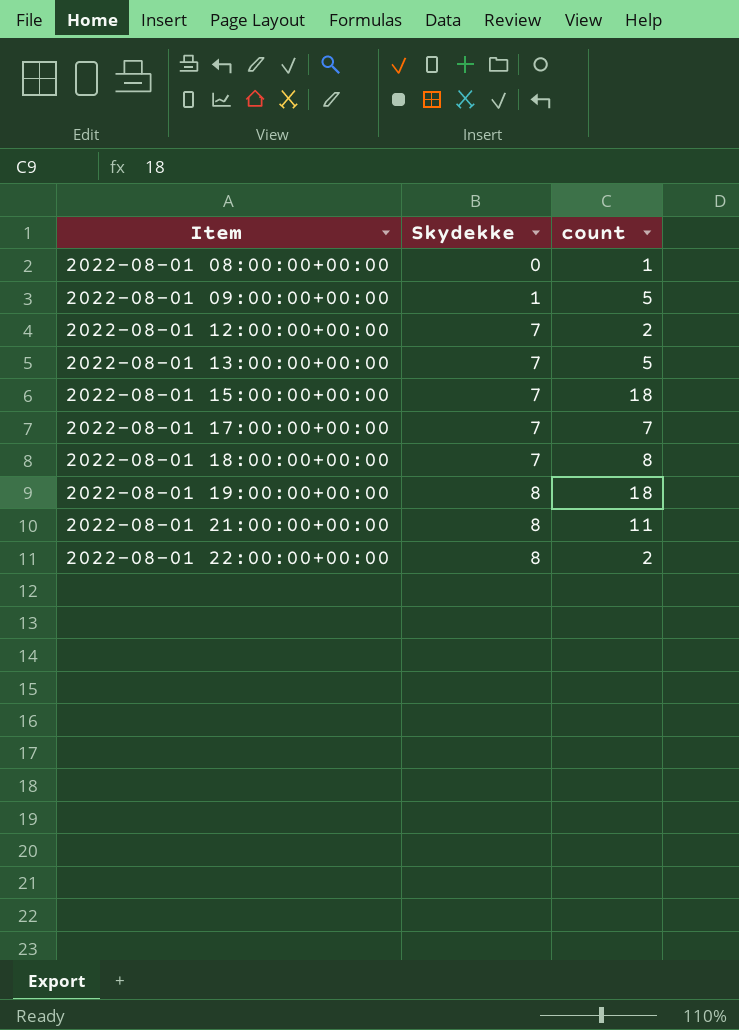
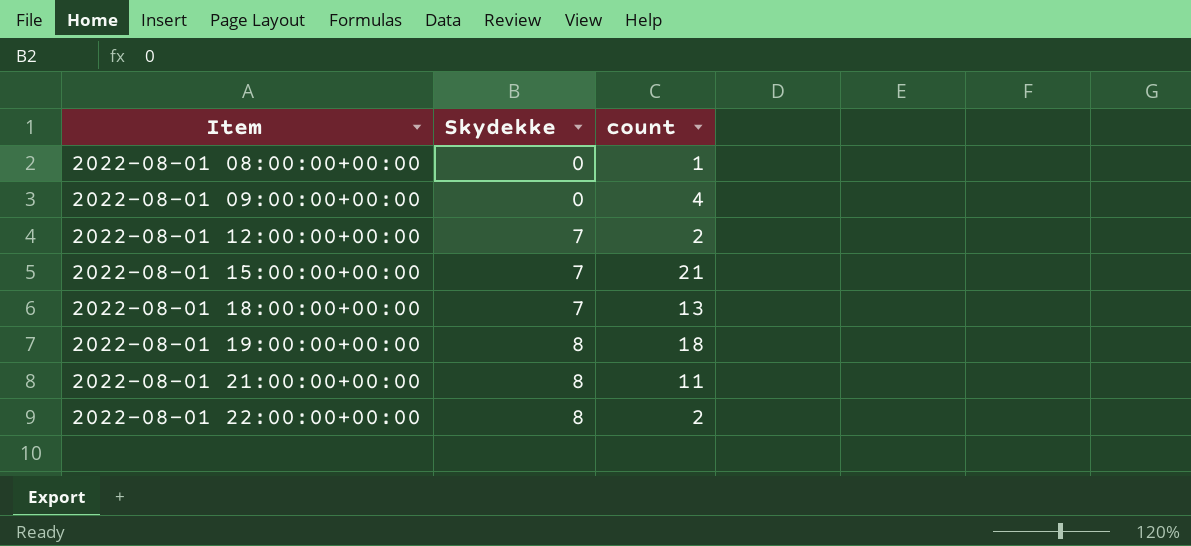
row 2022-08-01 13:00:00+00:00: 7 | 5 -> none
row 2022-08-01 17:00:00+00:00: 7 | 7 -> none
2022-08-01 09:00:00+00:00 | Skydekke: 1 -> 0
2022-08-01 09:00:00+00:00 | count: 5 -> 4
2022-08-01 15:00:00+00:00 | count: 18 -> 21
2022-08-01 18:00:00+00:00 | count: 8 -> 13

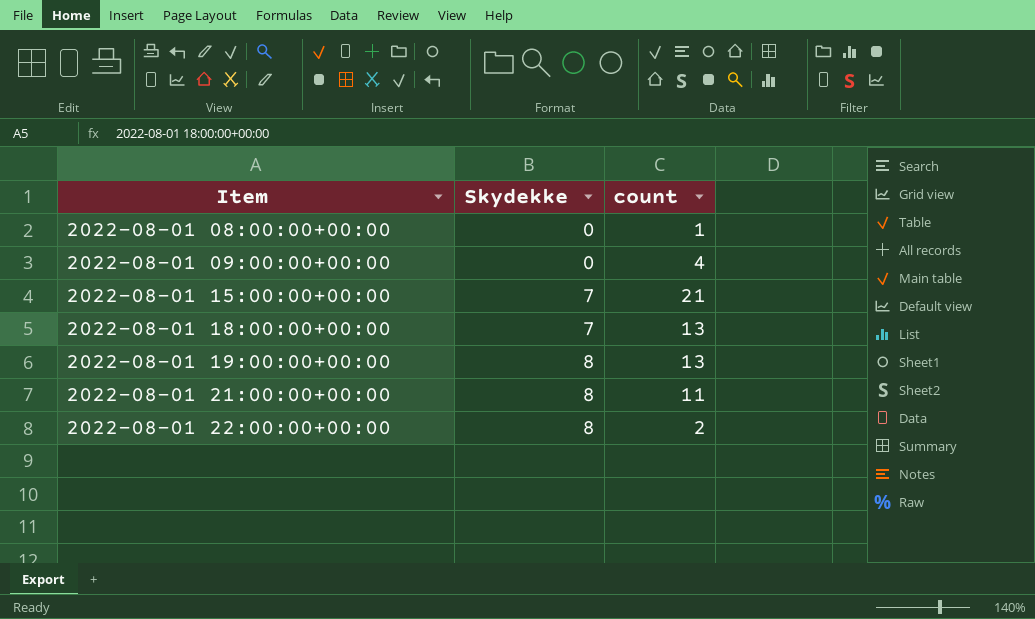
row 2022-08-01 12:00:00+00:00: 7 | 2 -> none
2022-08-01 19:00:00+00:00 | count: 18 -> 13

